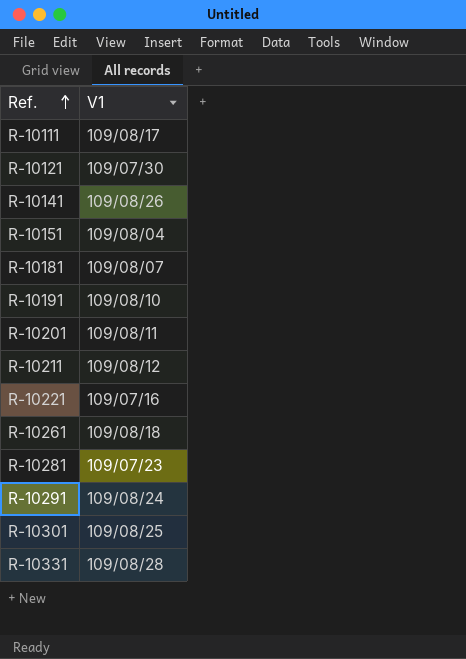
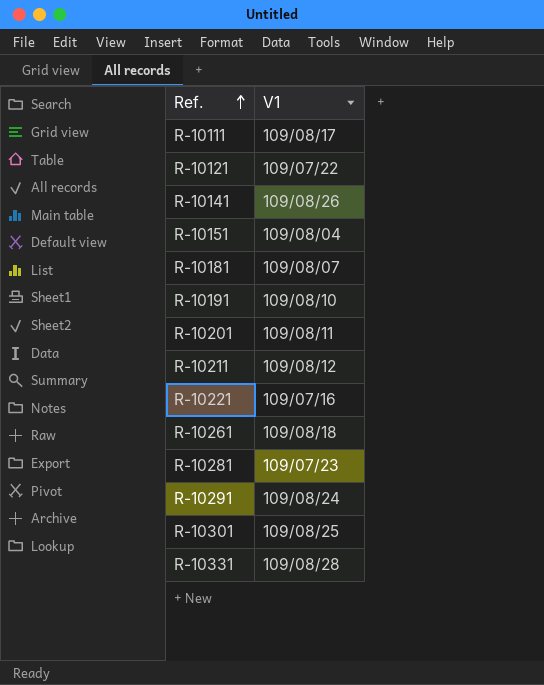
R-10121 | V1: 109/07/30 -> 109/07/22

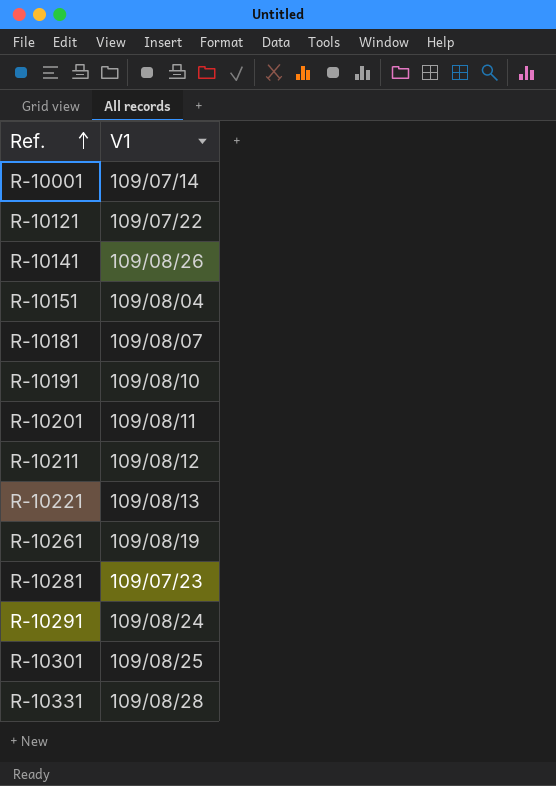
row R-10111: 109/08/17 -> none
row R-10001: none -> 109/07/14
R-10221 | V1: 109/07/16 -> 109/08/13
R-10261 | V1: 109/08/18 -> 109/08/19

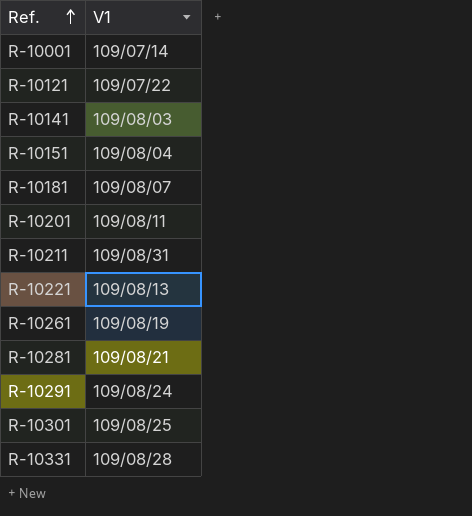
row R-10191: 109/08/10 -> none
R-10141 | V1: 109/08/26 -> 109/08/03
R-10211 | V1: 109/08/12 -> 109/08/31
R-10281 | V1: 109/07/23 -> 109/08/21

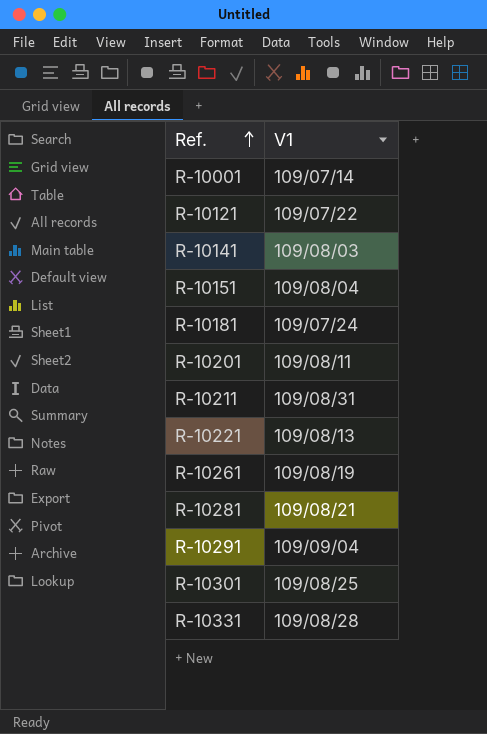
R-10181 | V1: 109/08/07 -> 109/07/24
R-10291 | V1: 109/08/24 -> 109/09/04

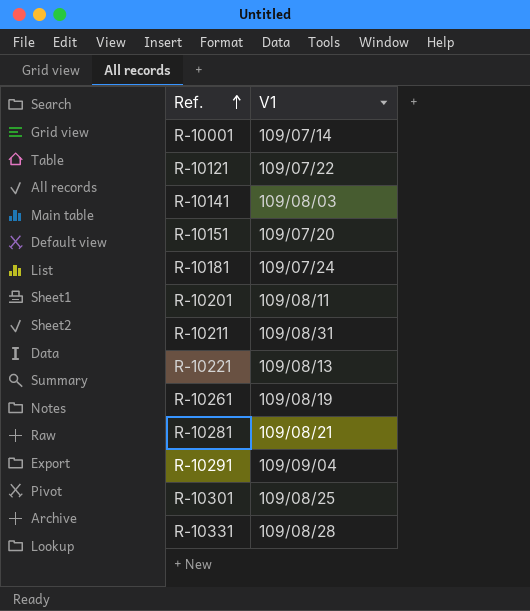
R-10151 | V1: 109/08/04 -> 109/07/20

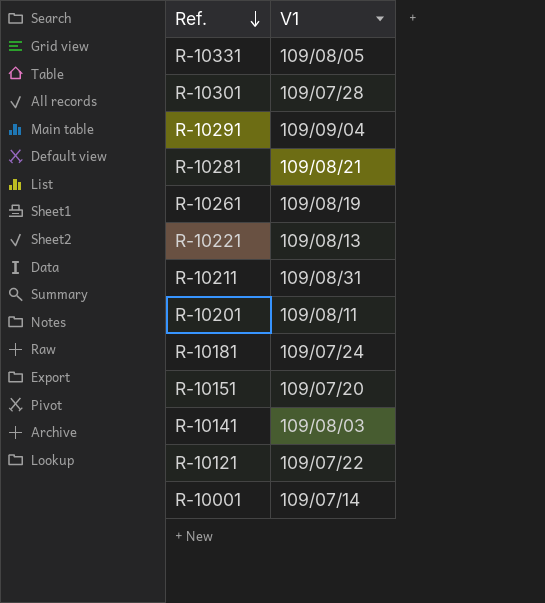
row order: Ref. ascending -> Ref. descending
R-10331 | V1: 109/08/28 -> 109/08/05
R-10301 | V1: 109/08/25 -> 109/07/28

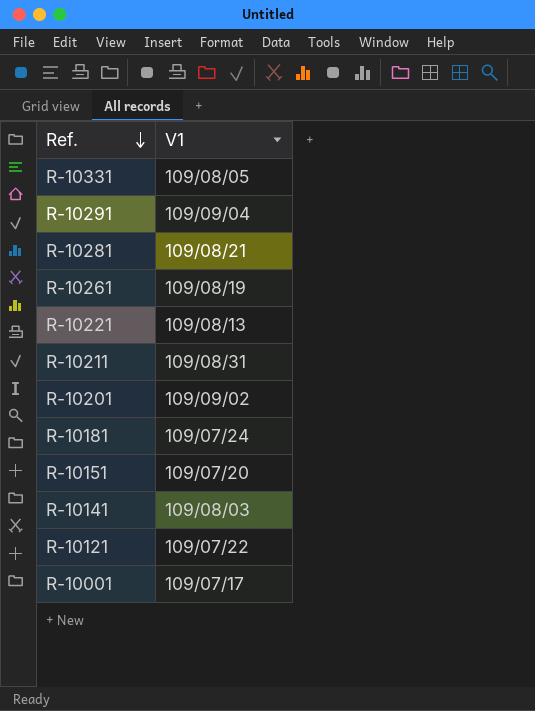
row R-10301: 109/07/28 -> none
R-10201 | V1: 109/08/11 -> 109/09/02
R-10001 | V1: 109/07/14 -> 109/07/17

